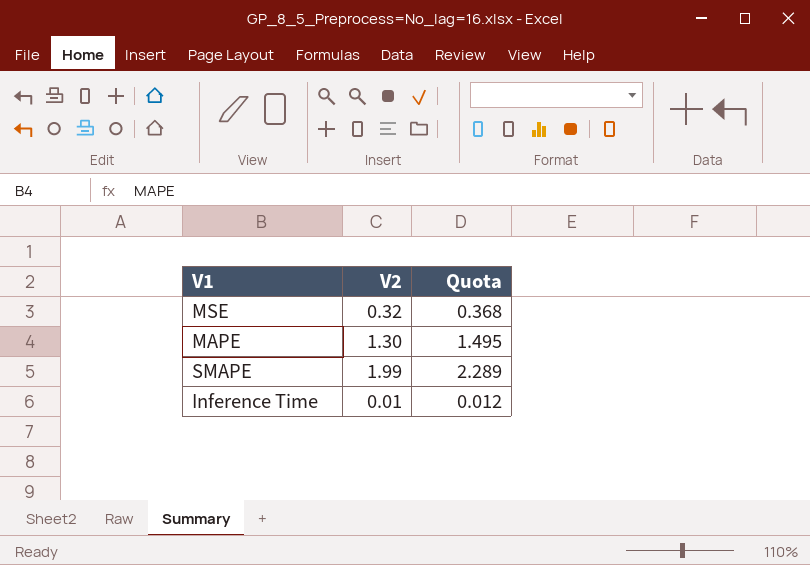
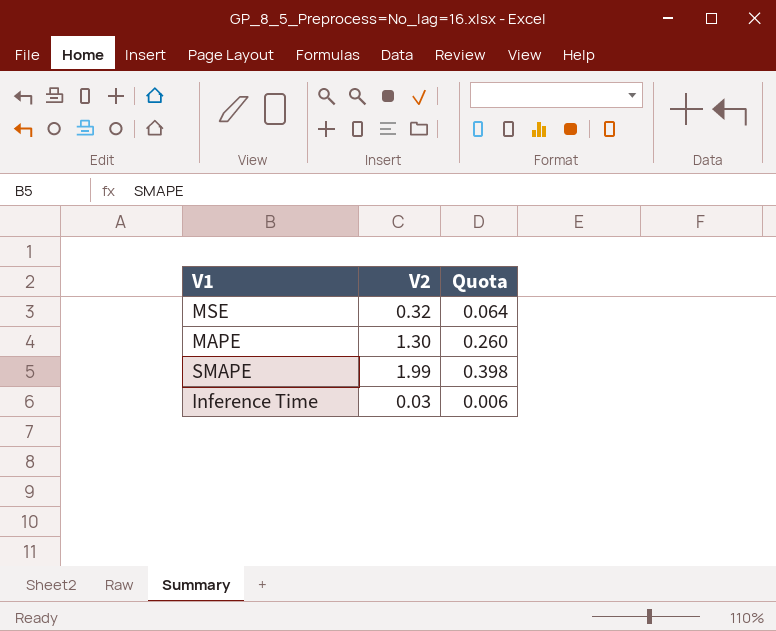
column Quota | formula: [V2] * 1.15 -> [V2] * 0.2
Inference Time | V2: 0.01 -> 0.03

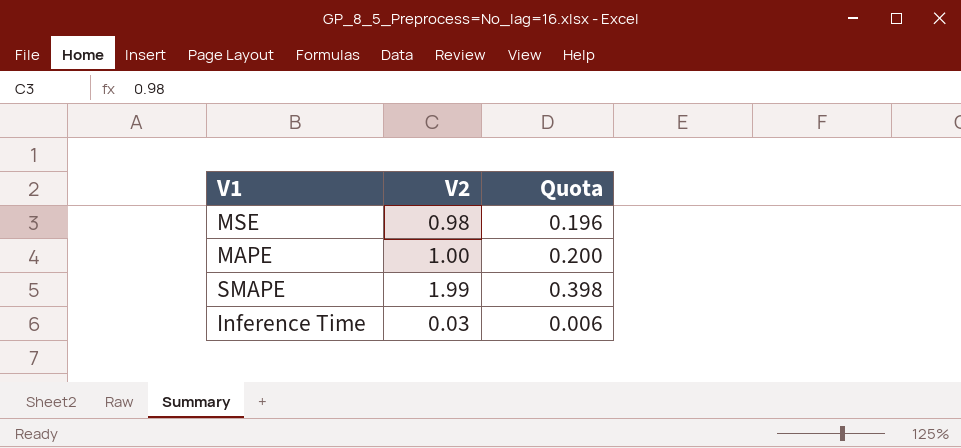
MSE | V2: 0.32 -> 0.98
MSE | Quota: 0.064 -> 0.196
MAPE | V2: 1.30 -> 1.00
MAPE | Quota: 0.260 -> 0.200

